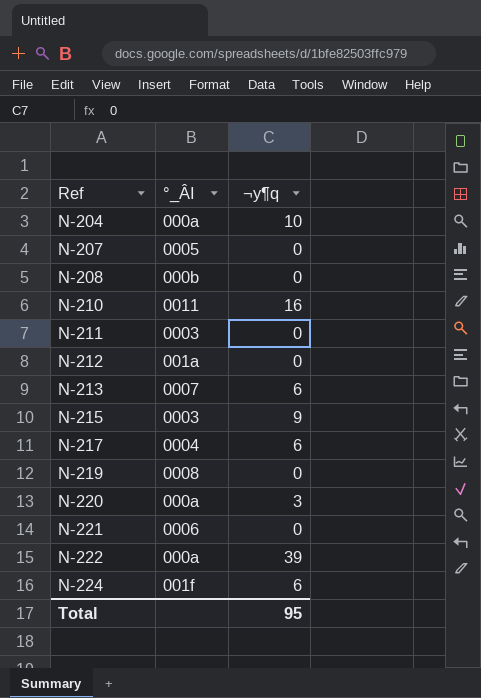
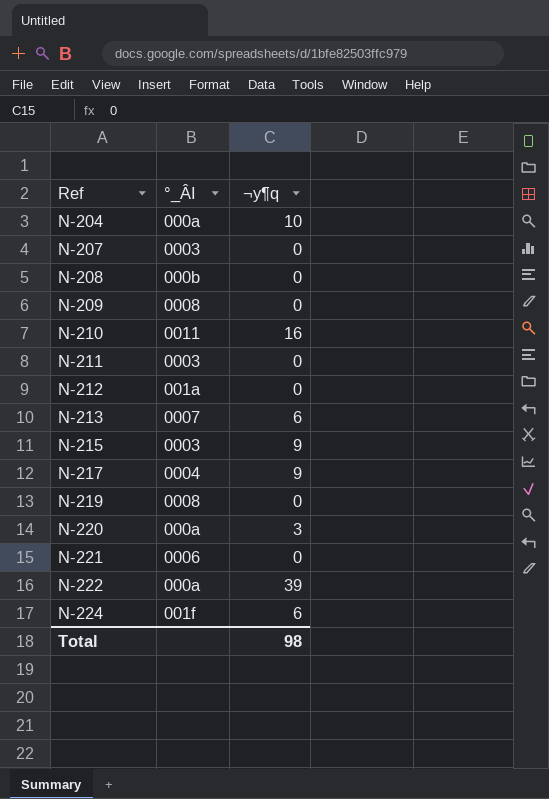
N-207 | °_ÂI: 0005 -> 0003
row N-209: none -> 0008 | 0
N-217 | ¬y¶q: 6 -> 9
Total | ¬y¶q: 95 -> 98

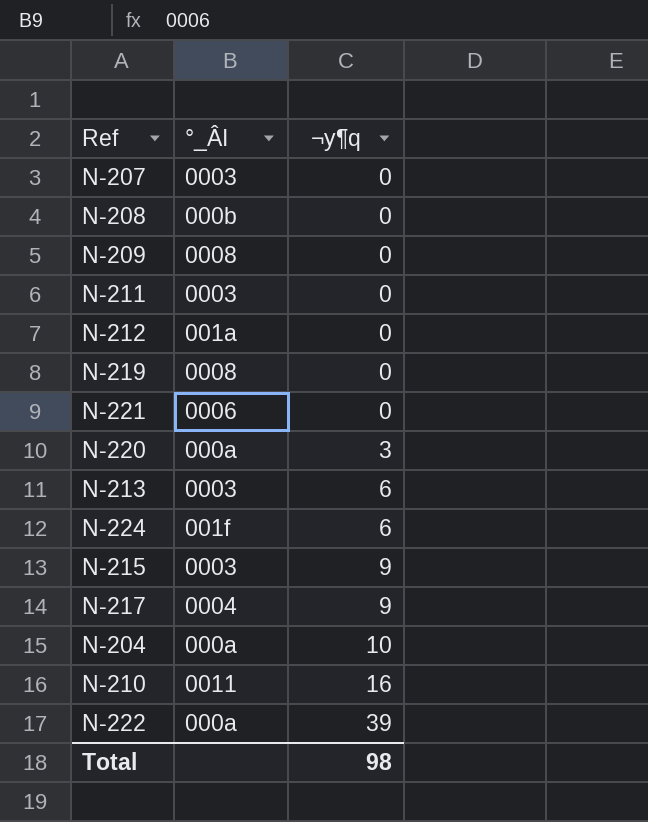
row order: Ref ascending -> ¬y¶q ascending
N-213 | °_ÂI: 0007 -> 0003

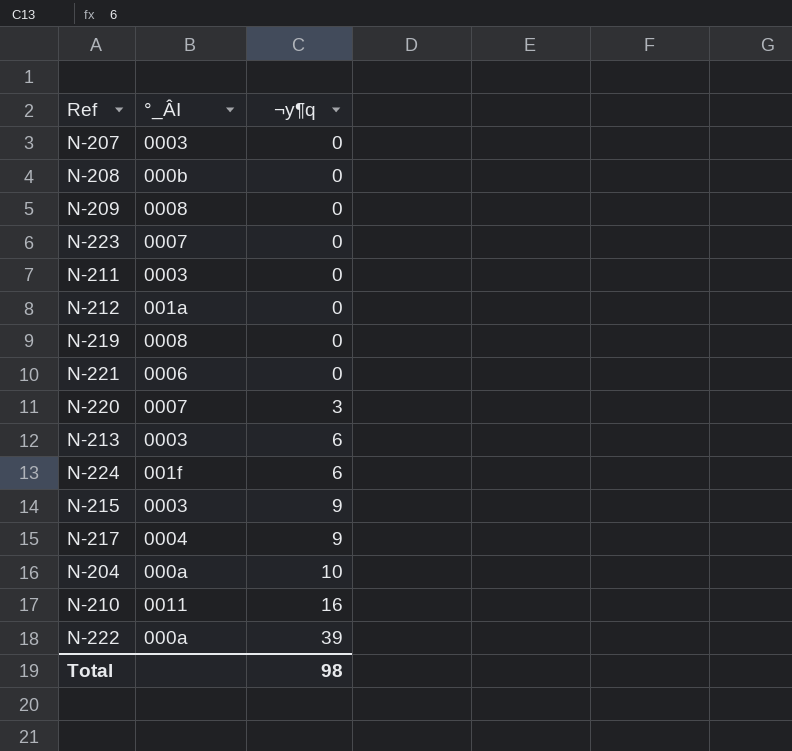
row N-223: none -> 0007 | 0
N-220 | °_ÂI: 000a -> 0007

